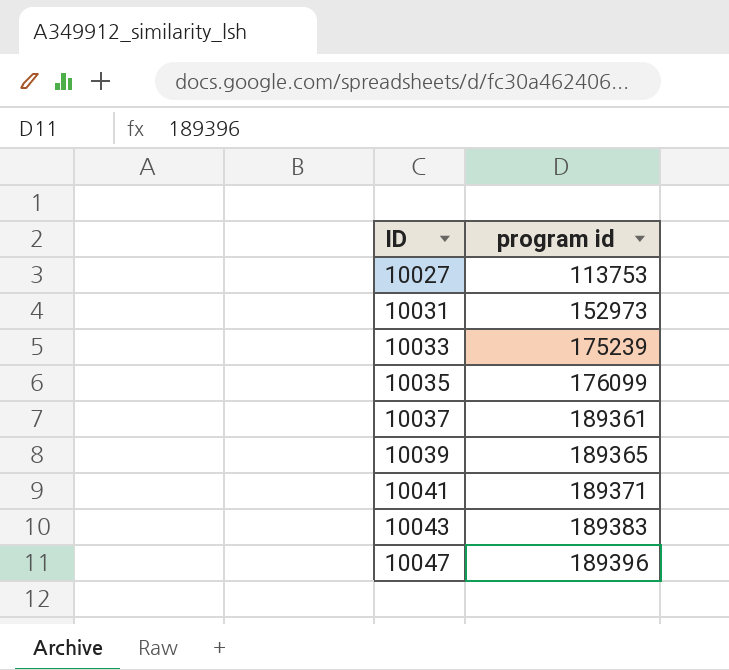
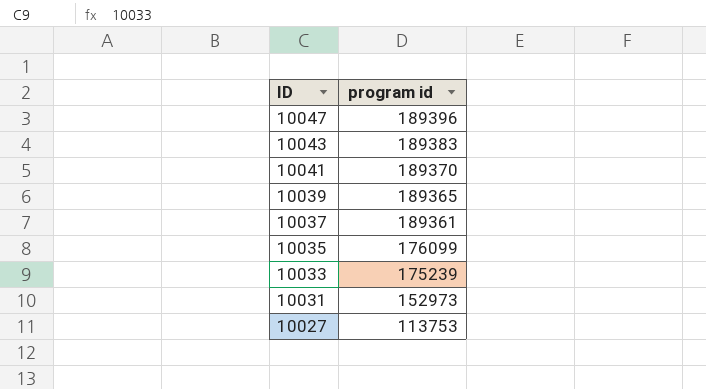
row order: ID ascending -> ID descending
10041 | program id: 189371 -> 189370

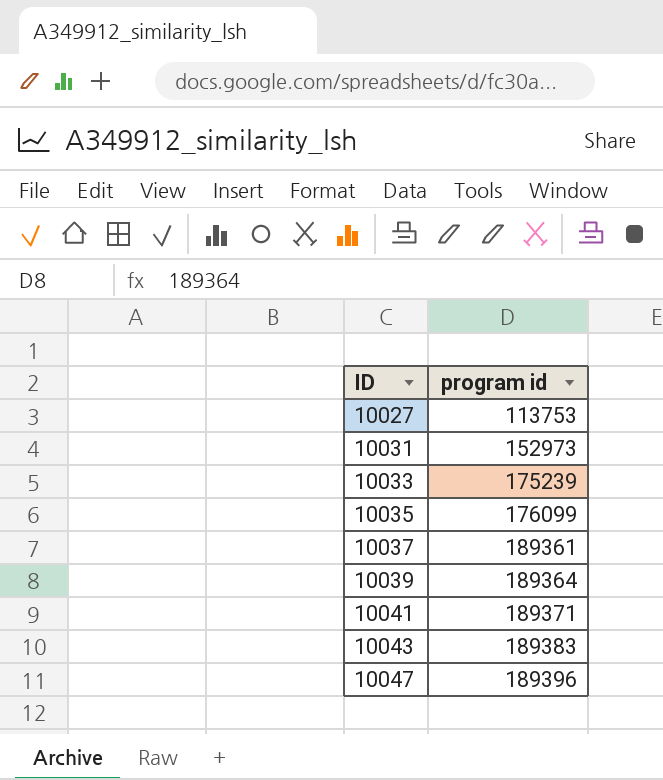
row order: ID descending -> ID ascending
10039 | program id: 189365 -> 189364
10041 | program id: 189370 -> 189371

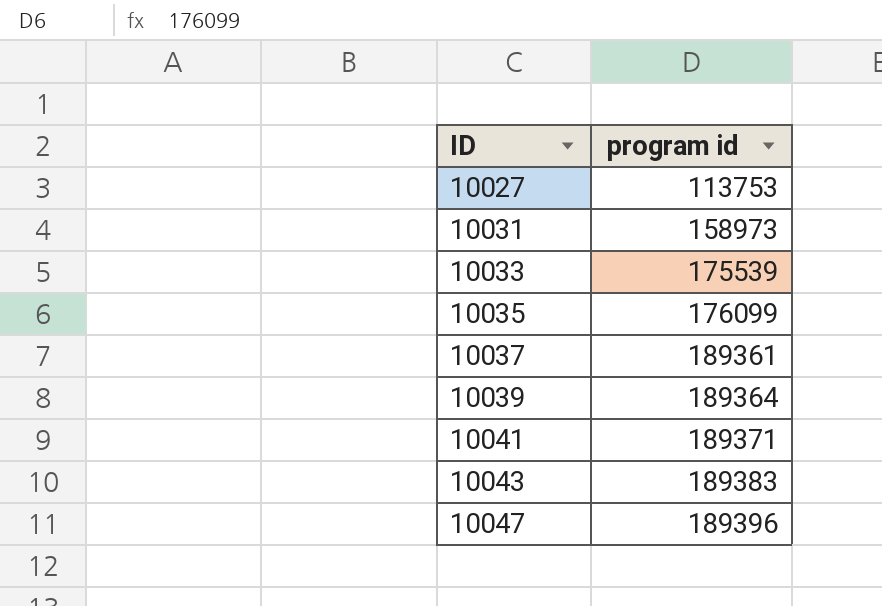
10031 | program id: 152973 -> 158973
10033 | program id: 175239 -> 175539

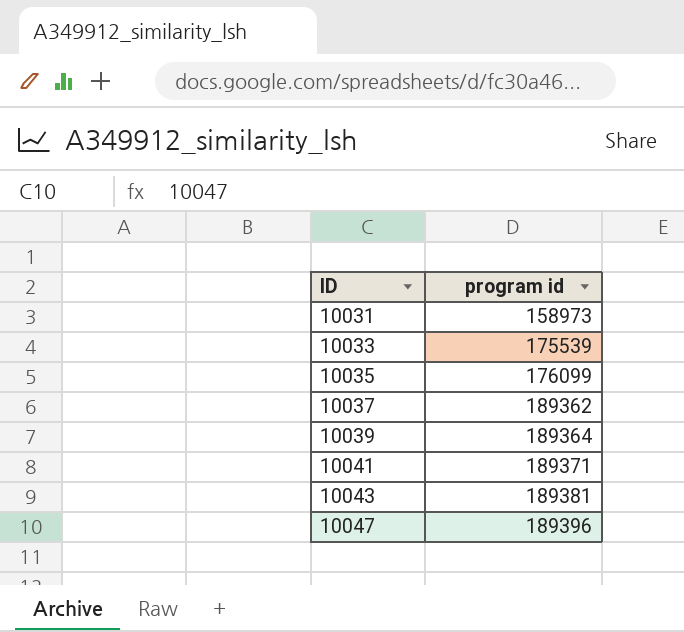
row 10027: 113753 -> none
10037 | program id: 189361 -> 189362
10043 | program id: 189383 -> 189381

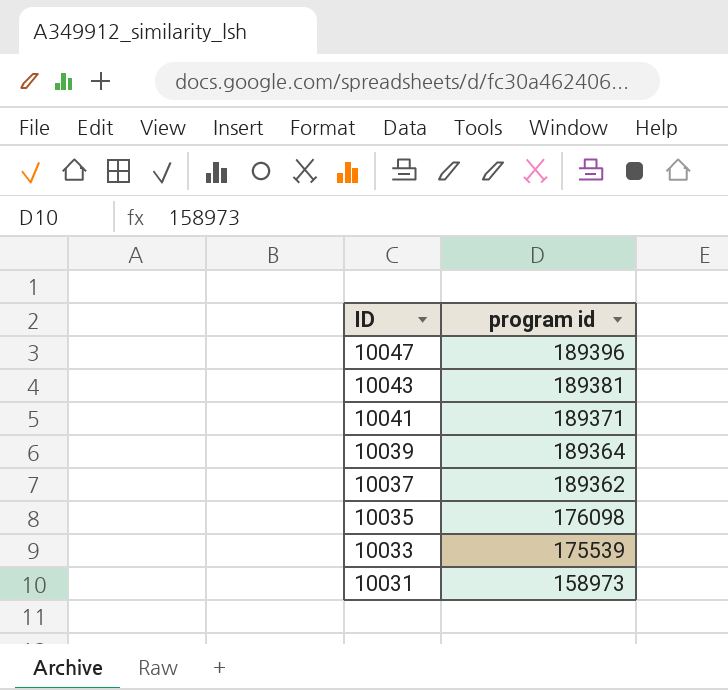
row order: ID ascending -> ID descending
10035 | program id: 176099 -> 176098

